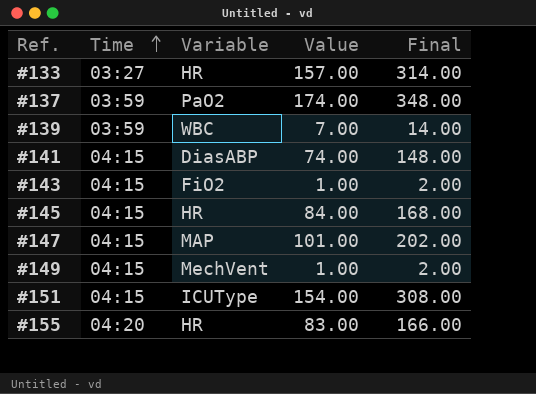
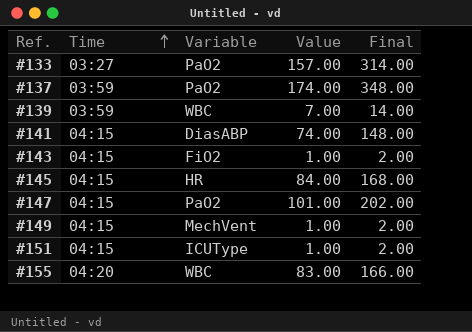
#133 | Variable: HR -> PaO2
#147 | Variable: MAP -> PaO2
#151 | Value: 154.00 -> 1.00
#151 | Final: 308.00 -> 2.00
#155 | Variable: HR -> WBC

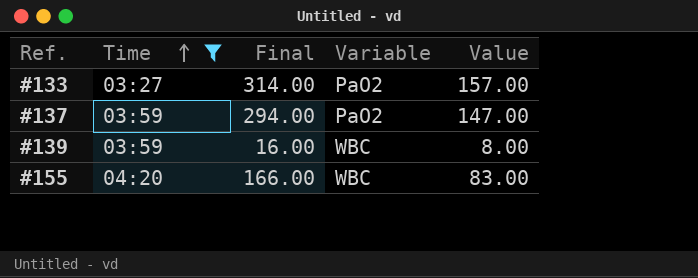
filter: none -> Time != 04:15
column Final | position: 5 -> 3
#137 | Final: 348.00 -> 294.00
#137 | Value: 174.00 -> 147.00
#139 | Final: 14.00 -> 16.00
#139 | Value: 7.00 -> 8.00

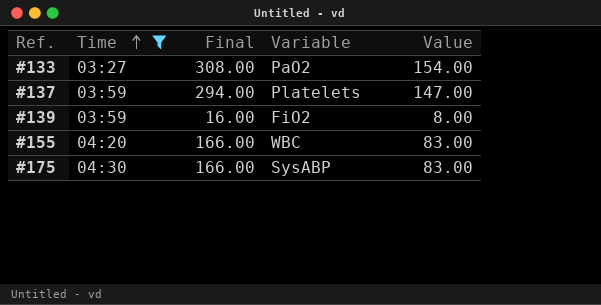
#133 | Final: 314.00 -> 308.00
#133 | Value: 157.00 -> 154.00
#137 | Variable: PaO2 -> Platelets
#139 | Variable: WBC -> FiO2
row #175: none -> 04:30 | 166.00 | SysABP | 83.00

